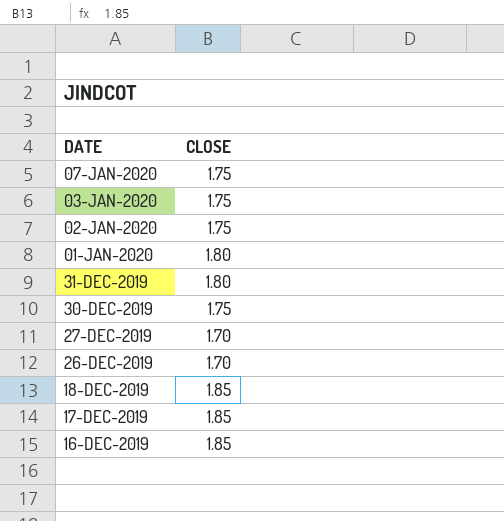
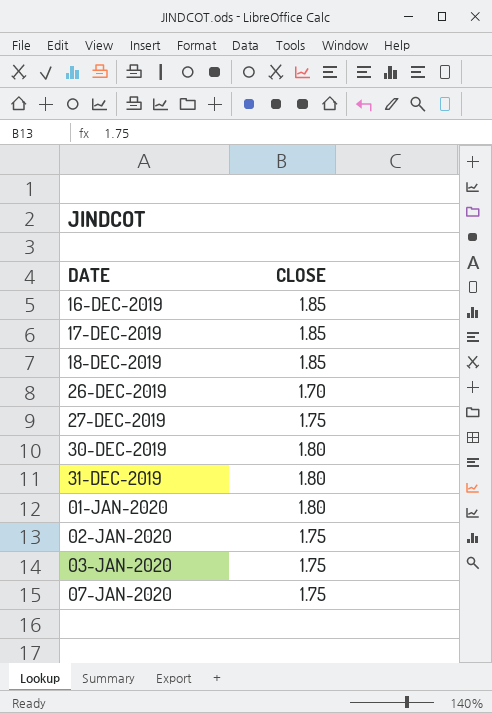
row order: DATE descending -> DATE ascending
27-DEC-2019 | CLOSE: 1.70 -> 1.75
30-DEC-2019 | CLOSE: 1.75 -> 1.80

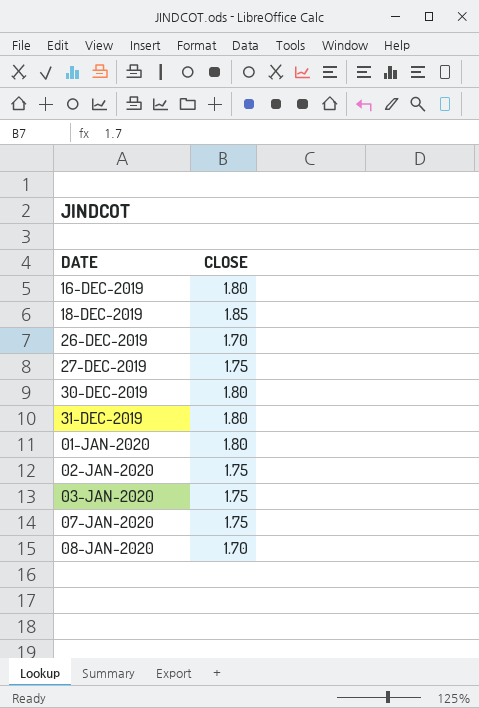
row 17-DEC-2019: 1.85 -> none
16-DEC-2019 | CLOSE: 1.85 -> 1.80
row 08-JAN-2020: none -> 1.70

